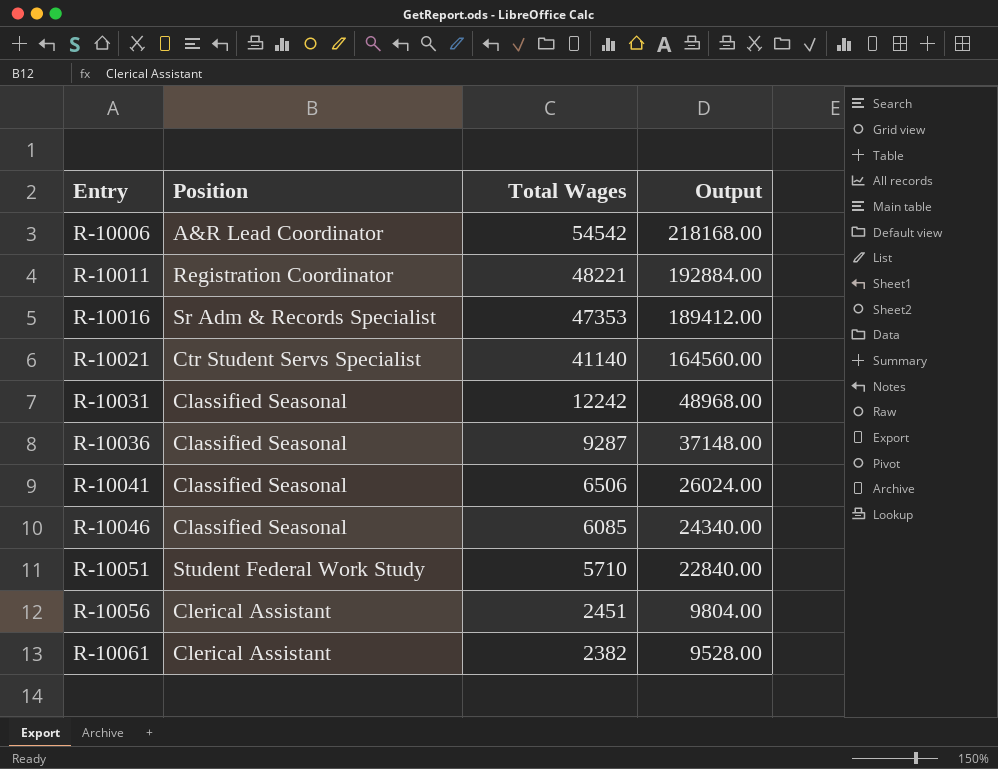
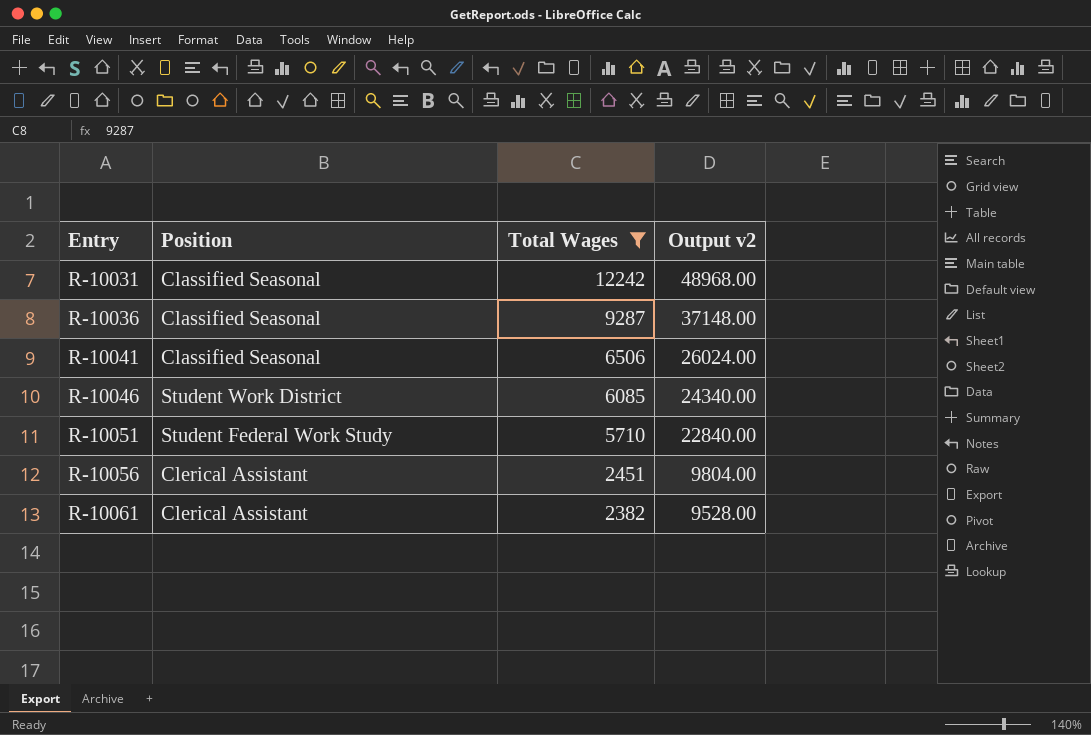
filter: none -> Total Wages <= 12242
column name: Output -> Output v2
R-10046 | Position: Classified Seasonal -> Student Work District

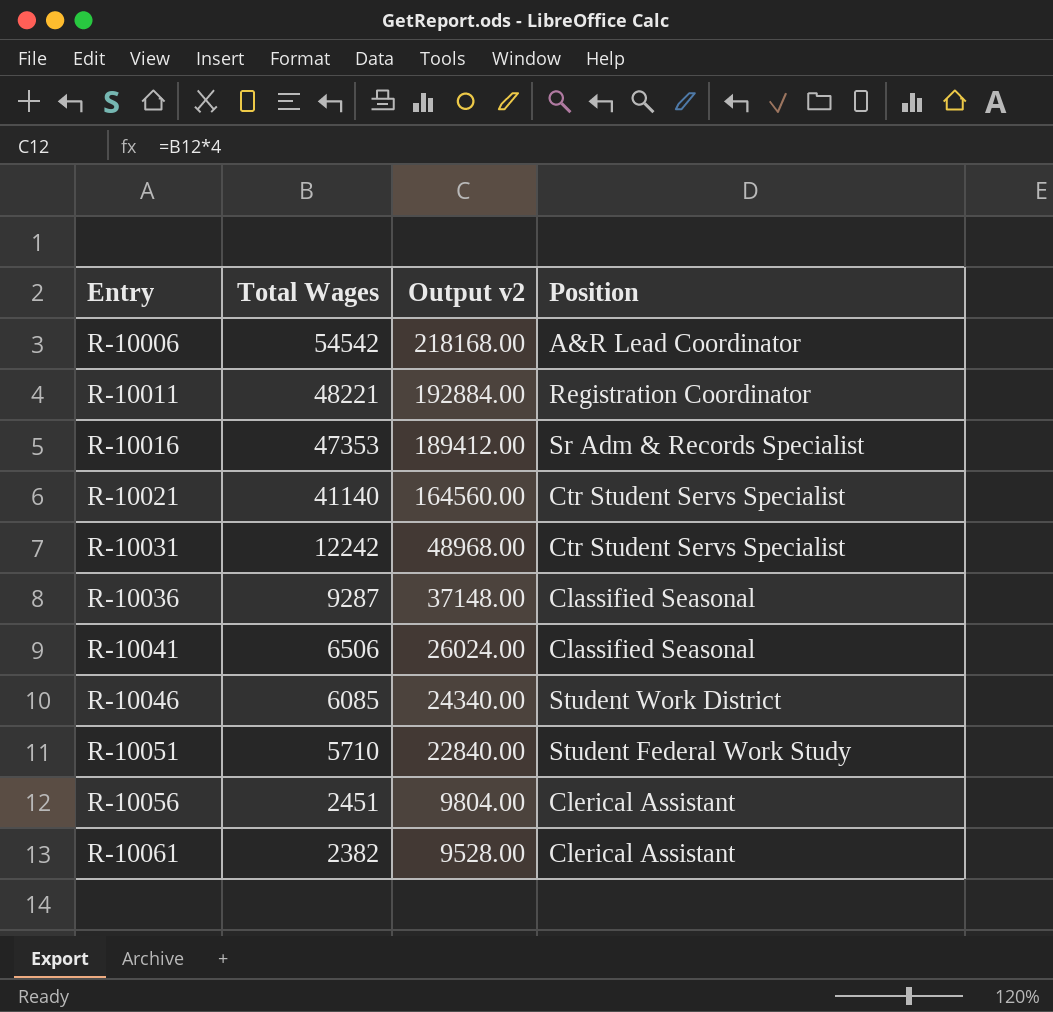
filter: Total Wages <= 12242 -> none
column Position | position: 2 -> 4
R-10031 | Position: Classified Seasonal -> Ctr Student Servs Specialist

